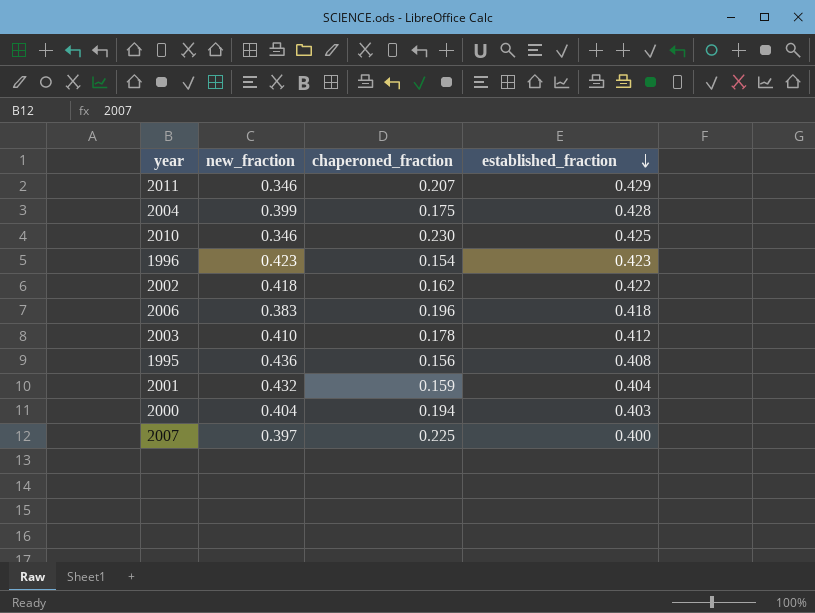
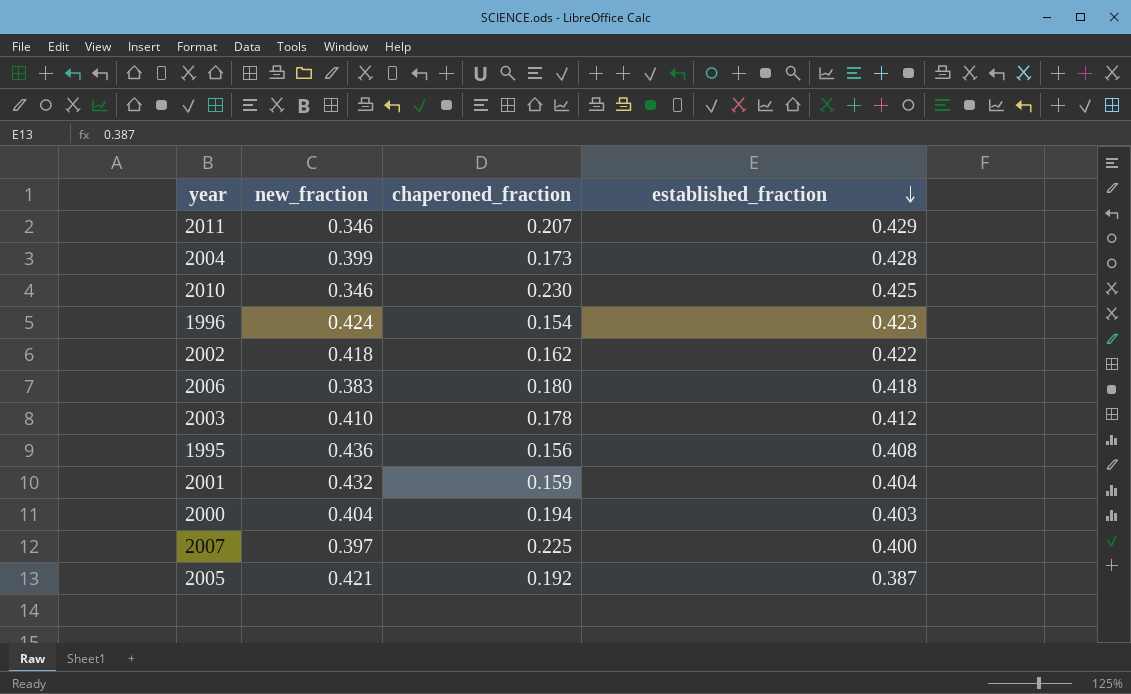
2004 | chaperoned_fraction: 0.175 -> 0.173
1996 | new_fraction: 0.423 -> 0.424
2006 | chaperoned_fraction: 0.196 -> 0.180
row 2005: none -> 0.421 | 0.192 | 0.387

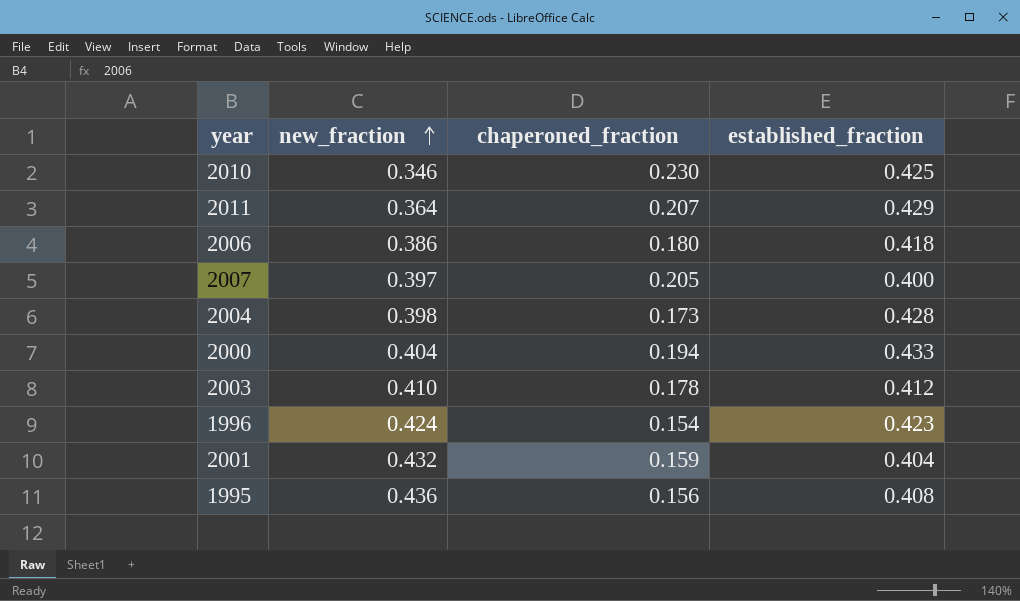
row order: established_fraction descending -> new_fraction ascending
row 2002: 0.418 | 0.162 | 0.422 -> none
row 2005: 0.421 | 0.192 | 0.387 -> none
2011 | new_fraction: 0.346 -> 0.364
2006 | new_fraction: 0.383 -> 0.386
2007 | chaperoned_fraction: 0.225 -> 0.205
2004 | new_fraction: 0.399 -> 0.398
2000 | established_fraction: 0.403 -> 0.433

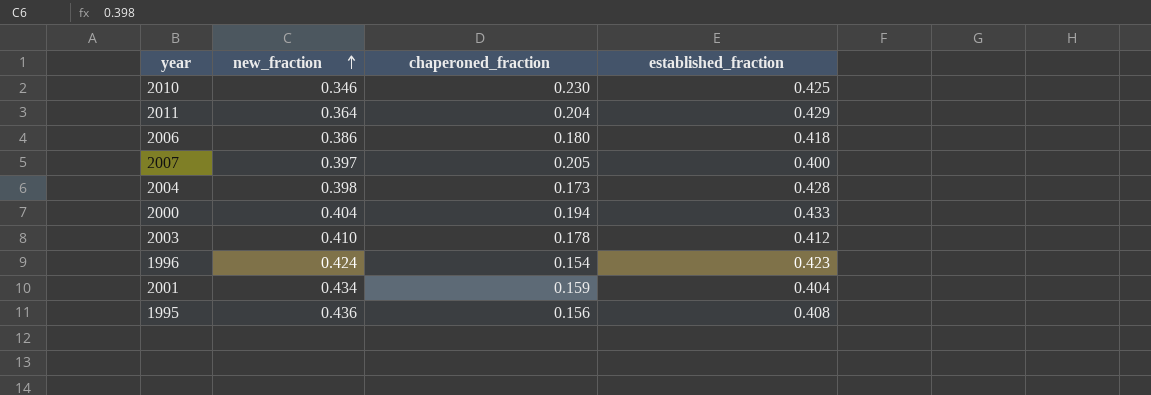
2011 | chaperoned_fraction: 0.207 -> 0.204
2001 | new_fraction: 0.432 -> 0.434

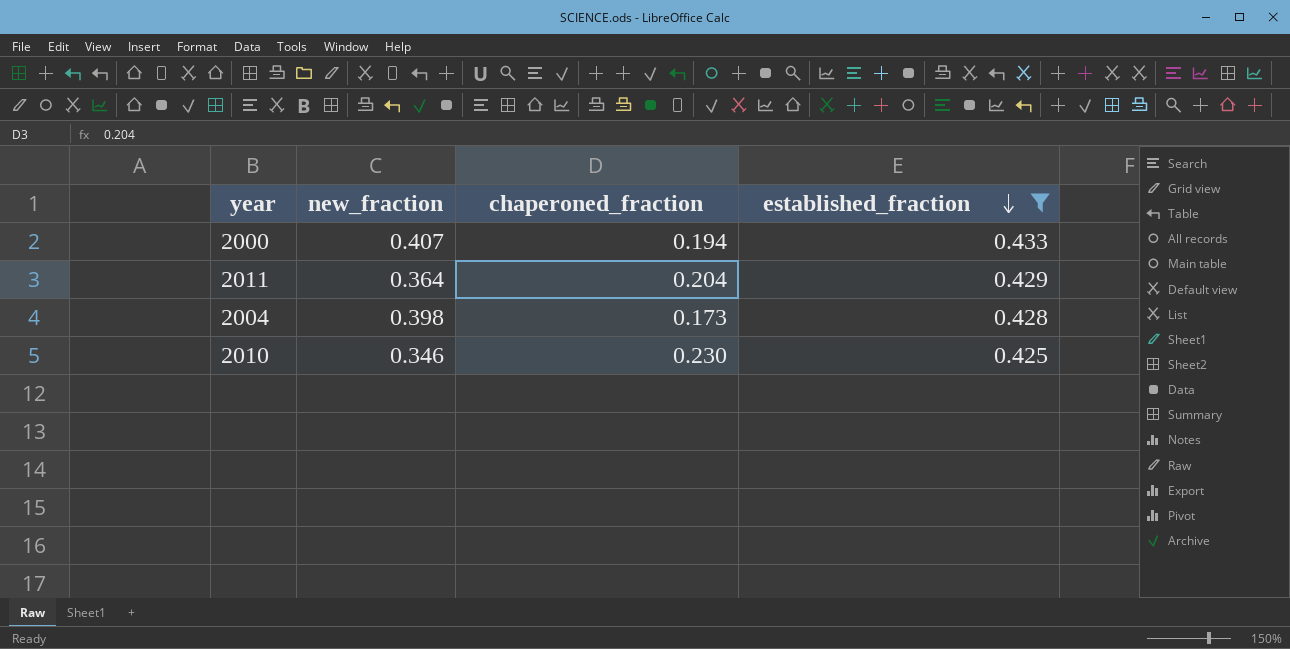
filter: none -> established_fraction >= 0.425
row order: new_fraction ascending -> established_fraction descending
2000 | new_fraction: 0.404 -> 0.407

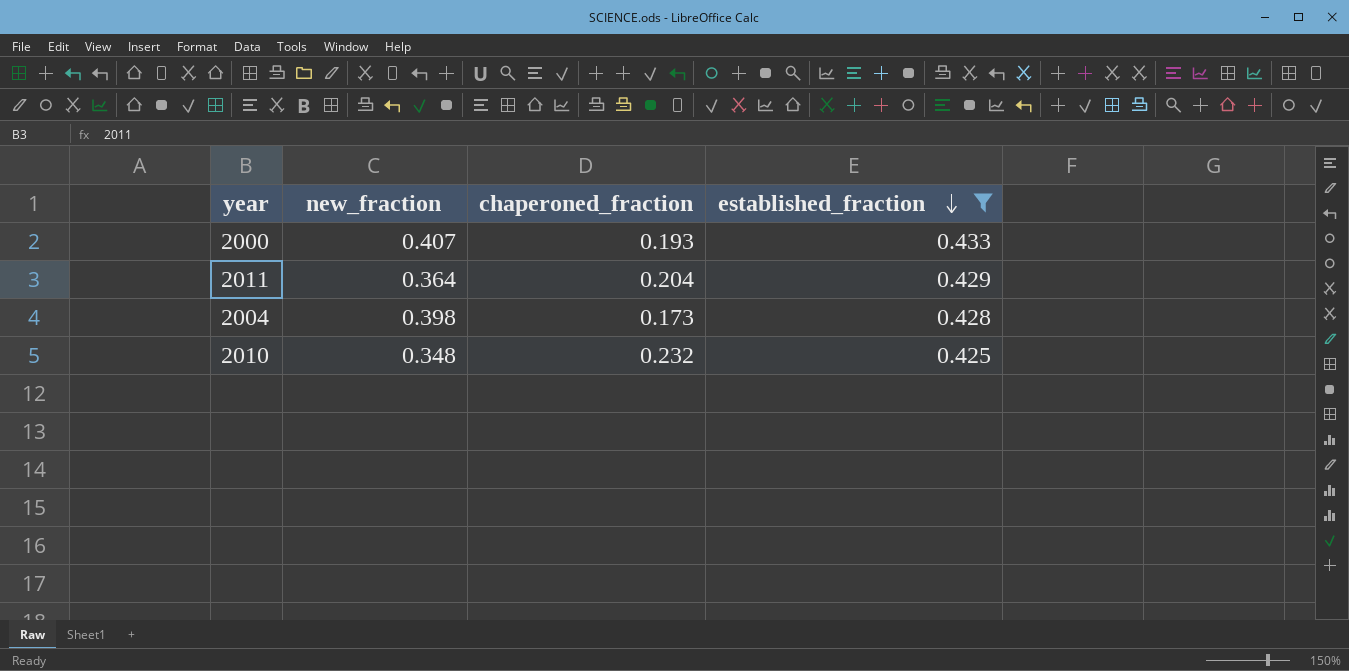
2000 | chaperoned_fraction: 0.194 -> 0.193
2010 | new_fraction: 0.346 -> 0.348
2010 | chaperoned_fraction: 0.230 -> 0.232

